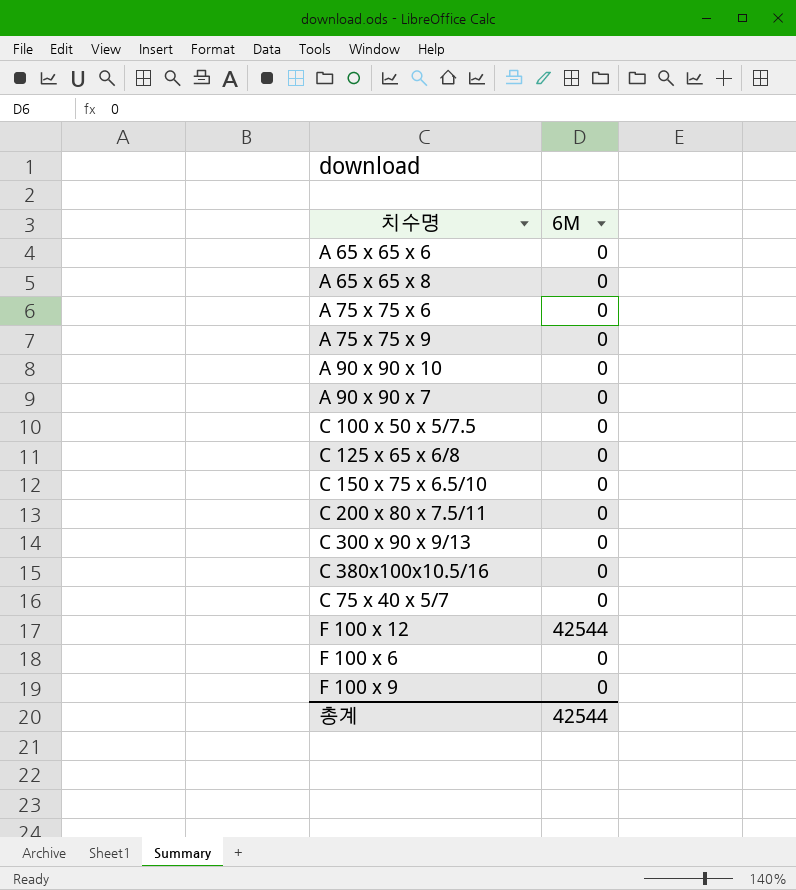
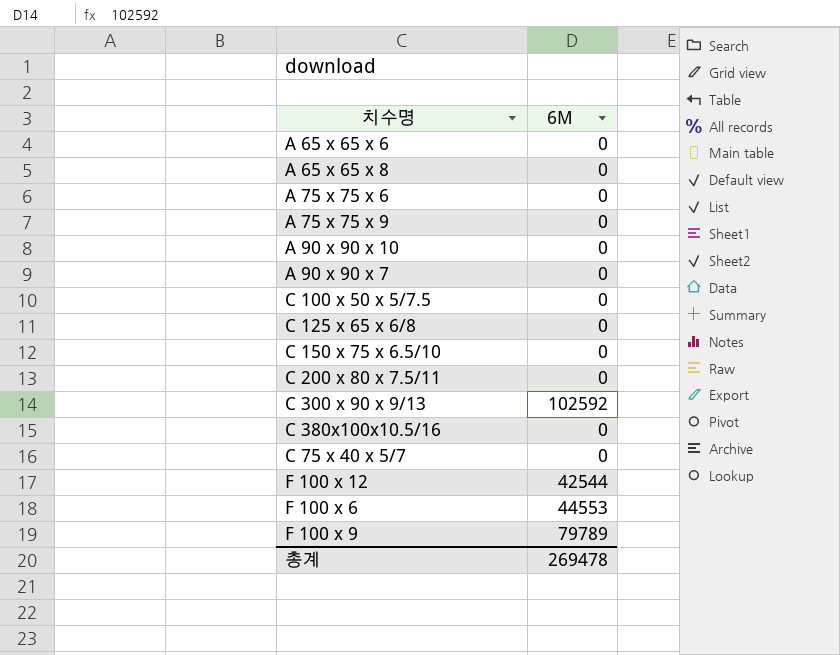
C 300 x 90 x 9/13 | 6M: 0 -> 102592
F 100 x 6 | 6M: 0 -> 44553
F 100 x 9 | 6M: 0 -> 79789
총계 | 6M: 42544 -> 269478

